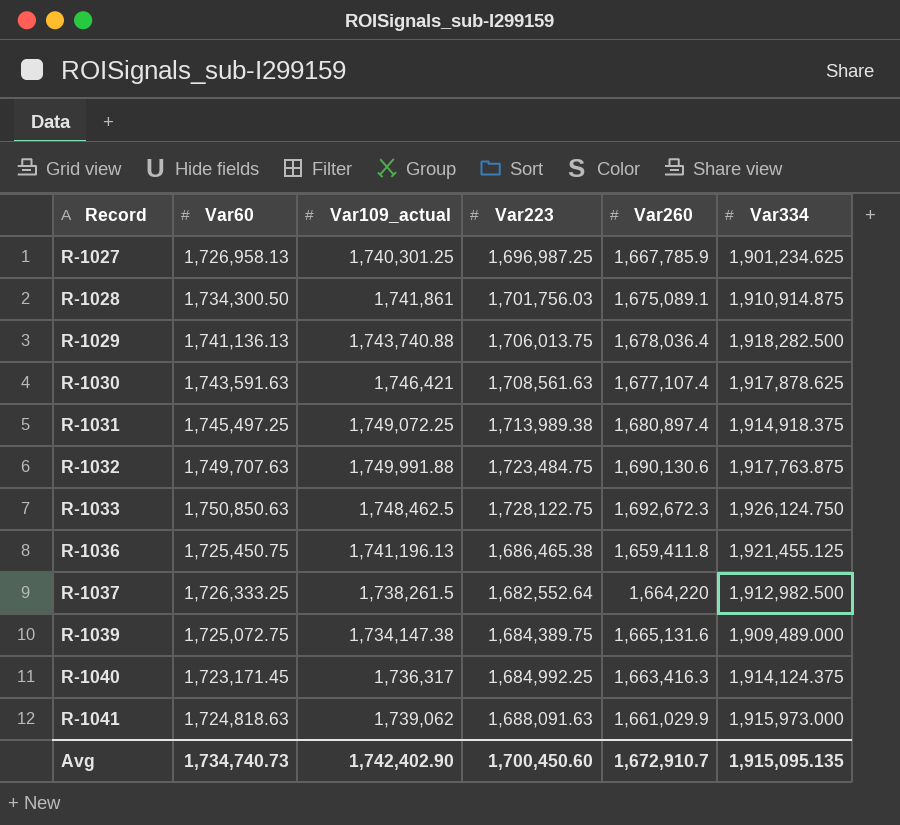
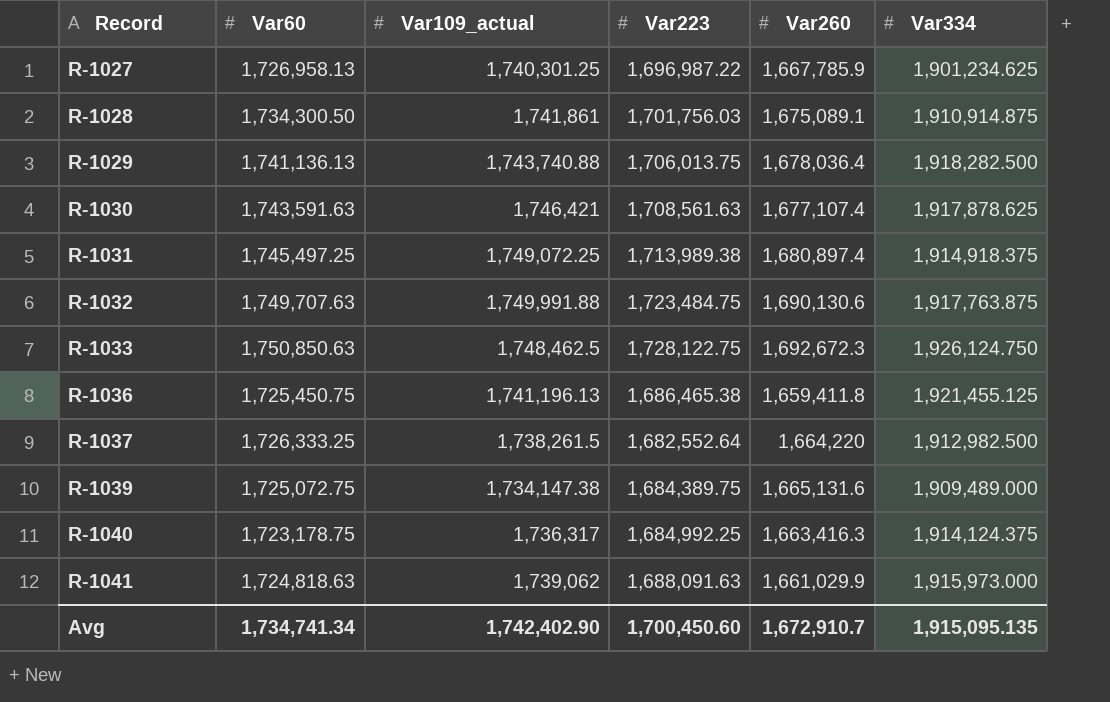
R-1027 | Var223: 1,696,987.25 -> 1,696,987.22
R-1040 | Var60: 1,723,171.45 -> 1,723,178.75
Avg | Var60: 1,734,740.73 -> 1,734,741.34

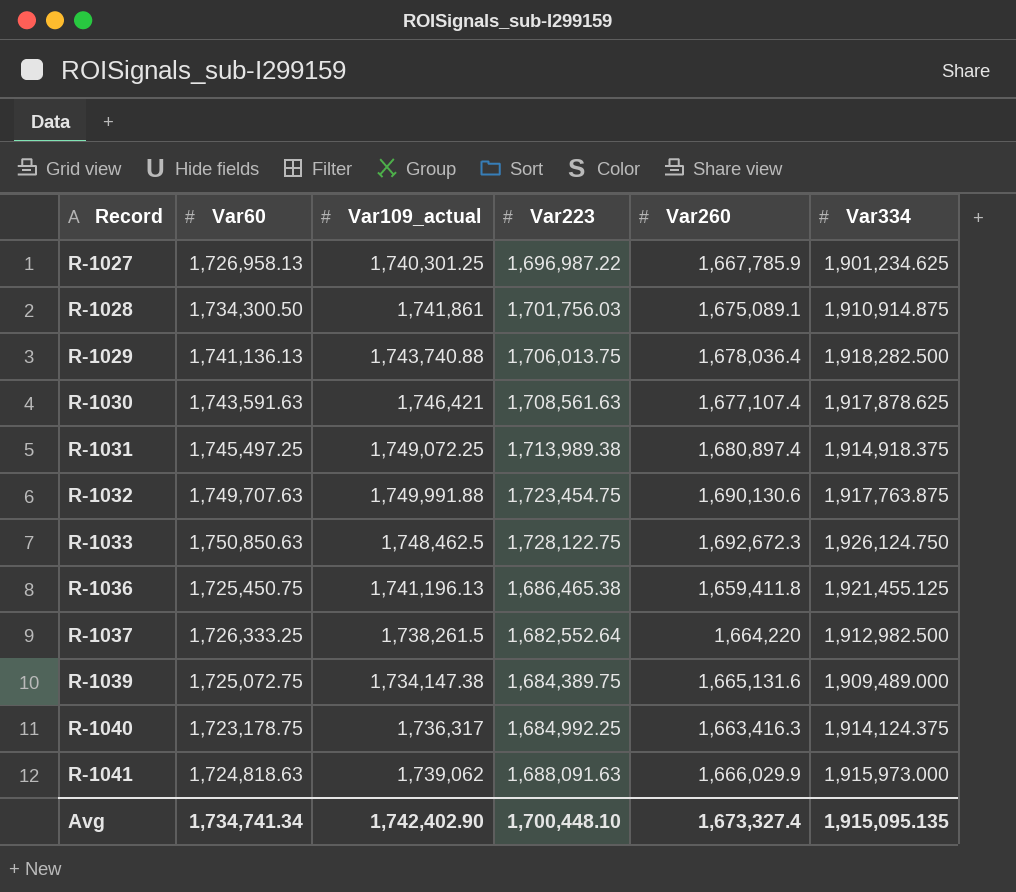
R-1032 | Var223: 1,723,484.75 -> 1,723,454.75
R-1041 | Var260: 1,661,029.9 -> 1,666,029.9
Avg | Var223: 1,700,450.60 -> 1,700,448.10
Avg | Var260: 1,672,910.7 -> 1,673,327.4

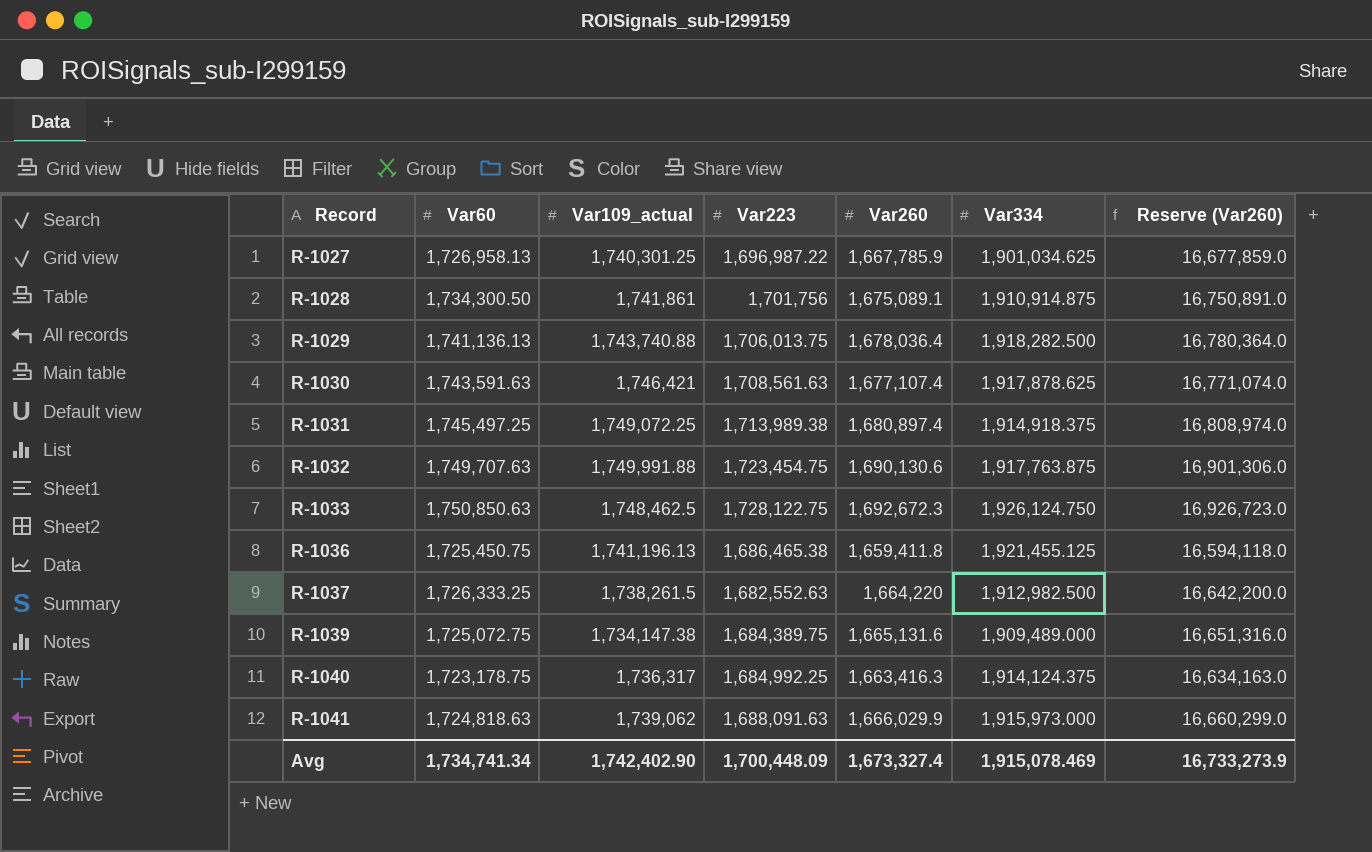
column Reserve (Var260) | formula: none -> [Var260] * 10
R-1027 | Var334: 1,901,234.625 -> 1,901,034.625
R-1028 | Var223: 1,701,756.03 -> 1,701,756
R-1037 | Var223: 1,682,552.64 -> 1,682,552.63
Avg | Var223: 1,700,448.10 -> 1,700,448.09
Avg | Var334: 1,915,095.135 -> 1,915,078.469

